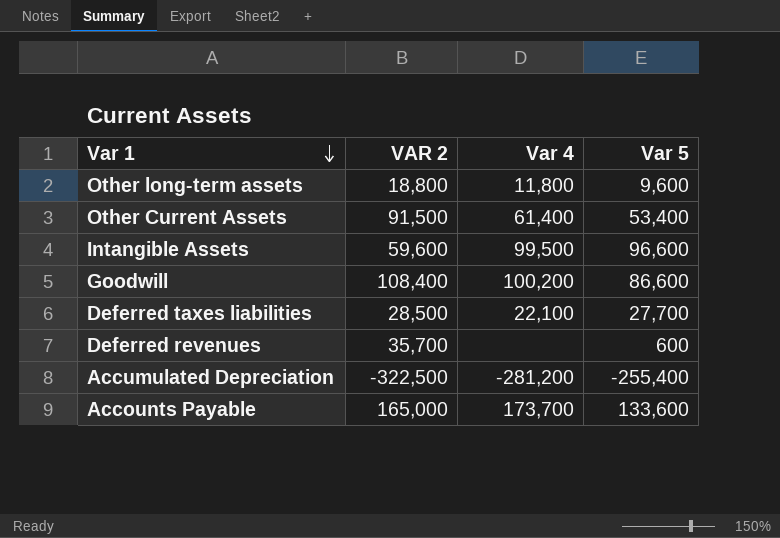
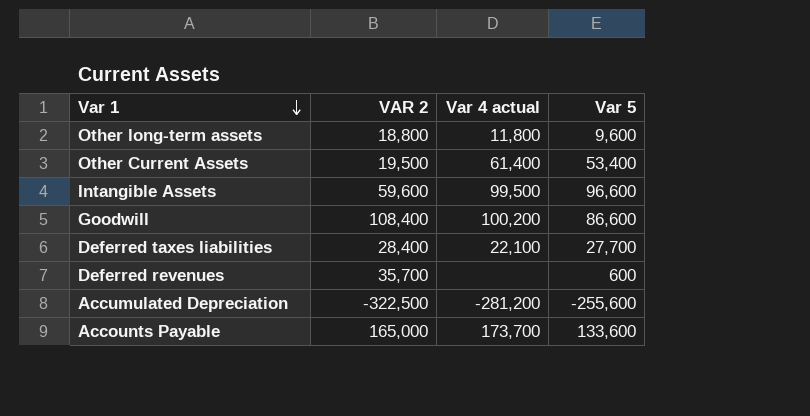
column name: Var 4 -> Var 4 actual
Other Current Assets | VAR 2: 91,500 -> 19,500
Deferred taxes liabilities | VAR 2: 28,500 -> 28,400
Accumulated Depreciation | Var 5: -255,400 -> -255,600

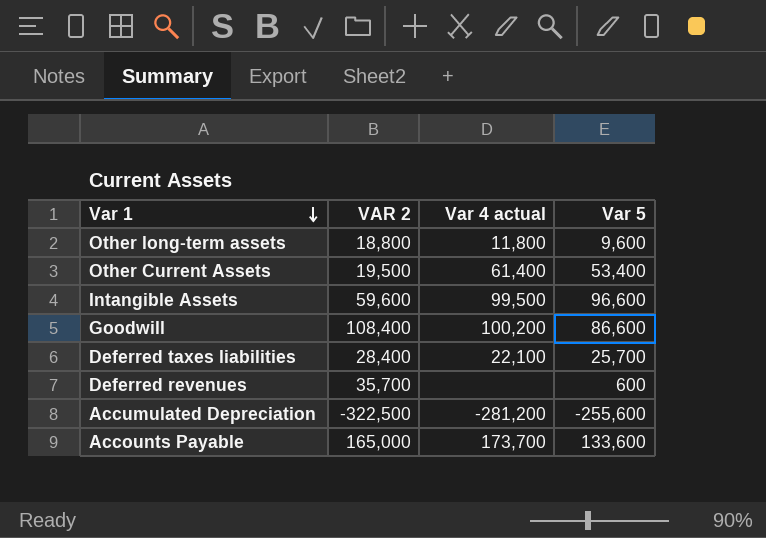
Deferred taxes liabilities | Var 5: 27,700 -> 25,700

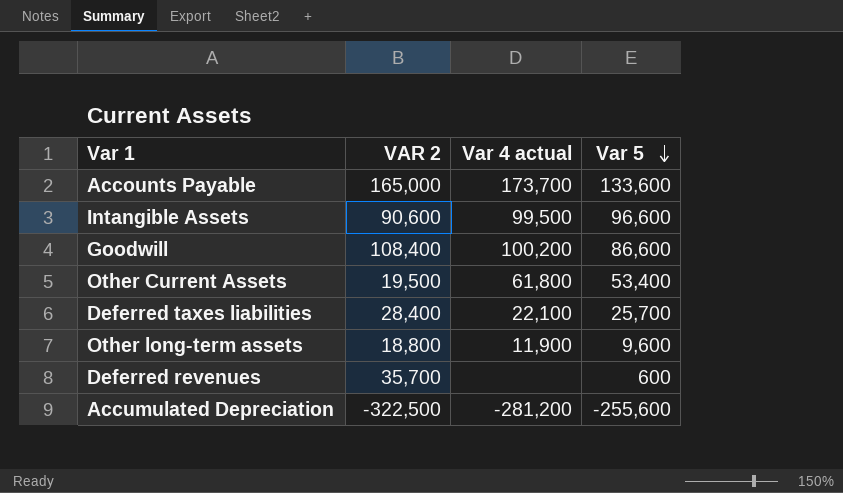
row order: Var 1 descending -> Var 5 descending
Intangible Assets | VAR 2: 59,600 -> 90,600
Other Current Assets | Var 4 actual: 61,400 -> 61,800
Other long-term assets | Var 4 actual: 11,800 -> 11,900

